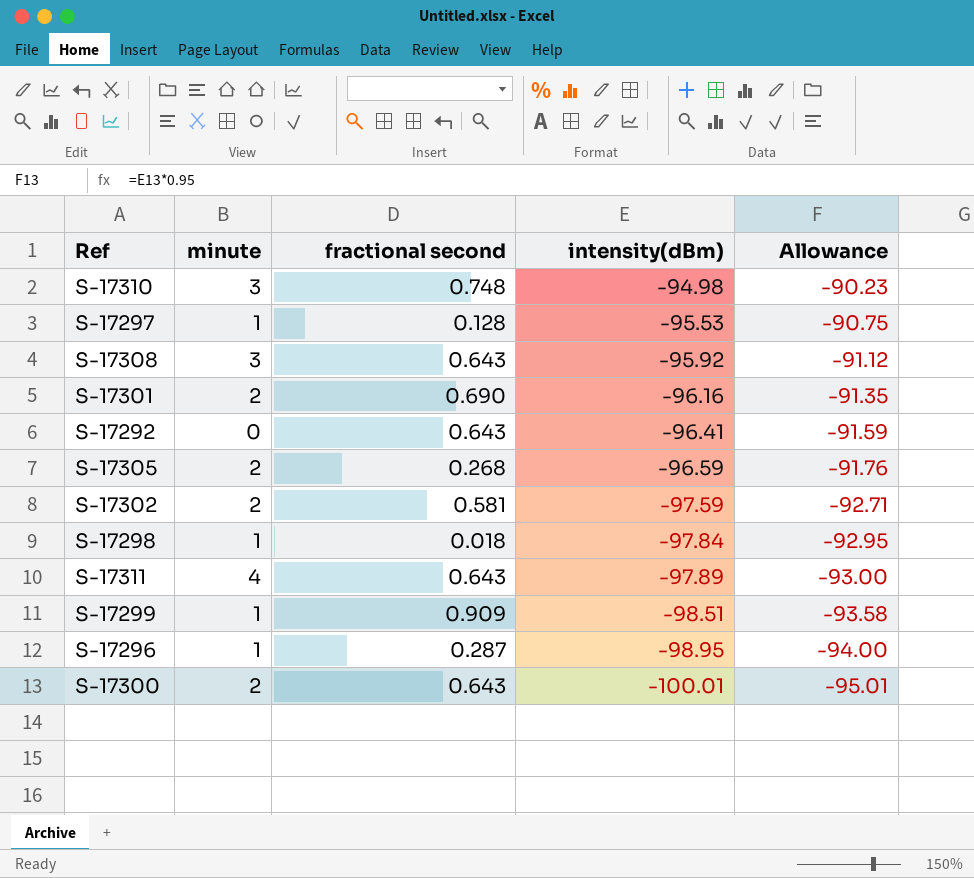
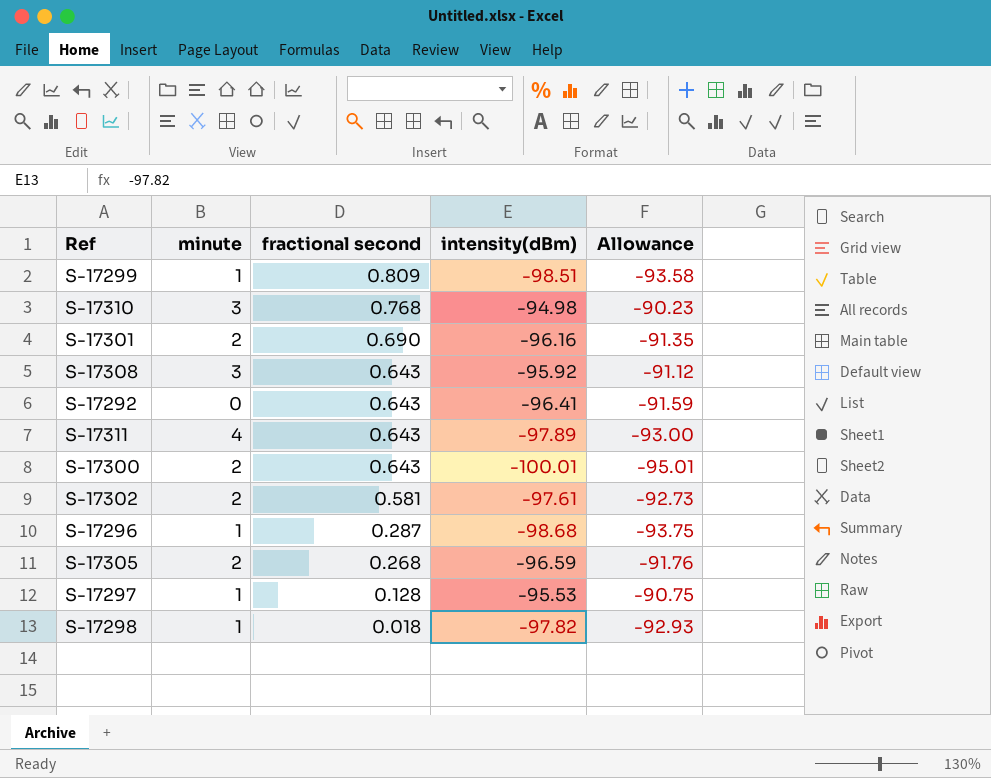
row order: intensity(dBm) descending -> fractional second descending
S-17299 | fractional second: 0.909 -> 0.809
S-17310 | fractional second: 0.748 -> 0.768
S-17302 | intensity(dBm): -97.59 -> -97.61
S-17302 | Allowance: -92.71 -> -92.73
S-17296 | intensity(dBm): -98.95 -> -98.68
S-17296 | Allowance: -94.00 -> -93.75
S-17298 | intensity(dBm): -97.84 -> -97.82
S-17298 | Allowance: -92.95 -> -92.93

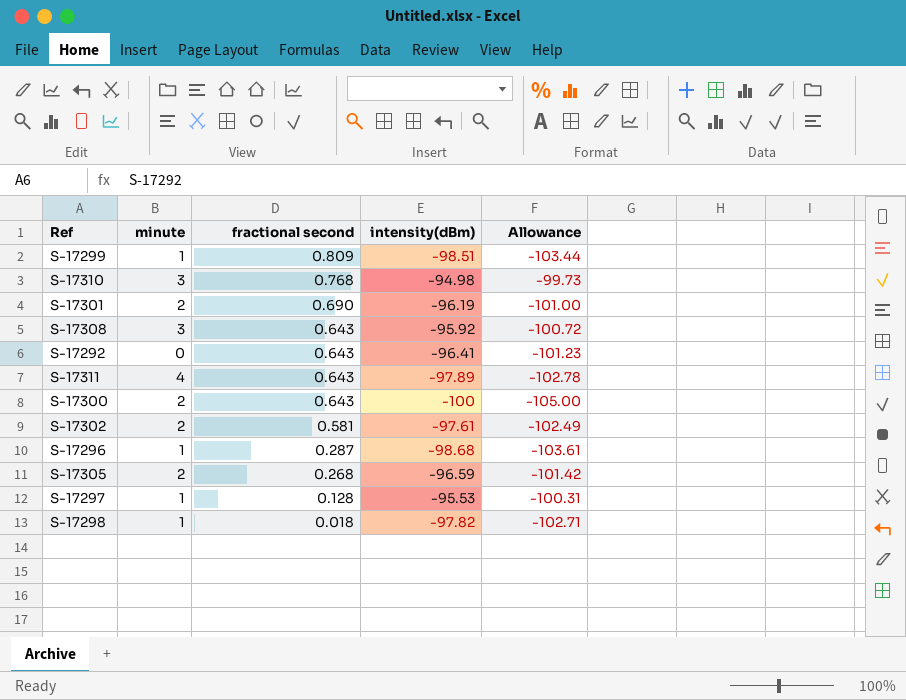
column Allowance | formula: [intensity(dBm)] * 0.95 -> [intensity(dBm)] * 1.05
S-17301 | intensity(dBm): -96.16 -> -96.19
S-17300 | intensity(dBm): -100.01 -> -100

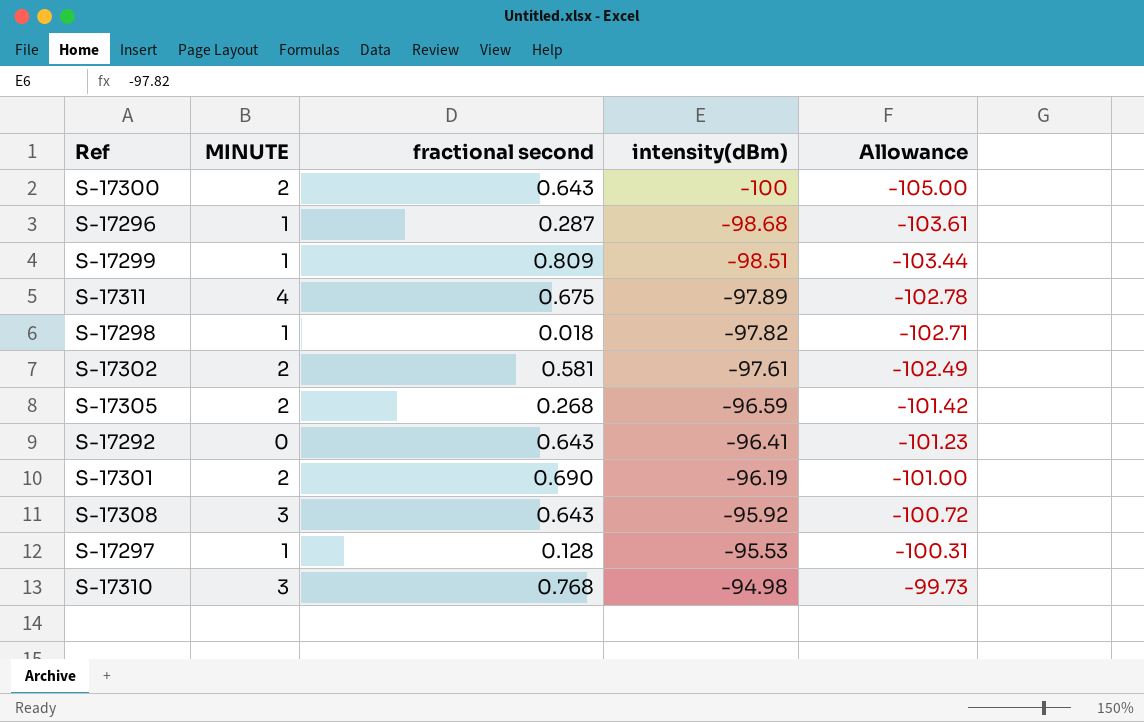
row order: fractional second descending -> intensity(dBm) ascending
column name: minute -> MINUTE
S-17311 | fractional second: 0.643 -> 0.675

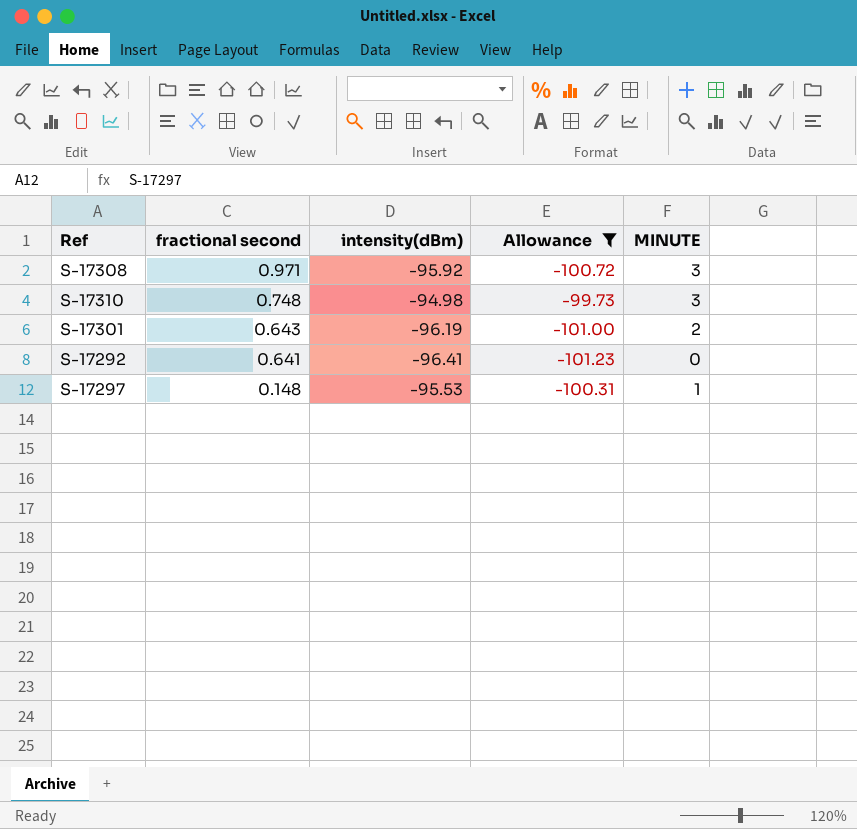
filter: none -> Allowance >= -101.23
row order: intensity(dBm) ascending -> fractional second descending
column MINUTE | position: 2 -> 5
S-17308 | fractional second: 0.643 -> 0.971
S-17310 | fractional second: 0.768 -> 0.748
S-17301 | fractional second: 0.690 -> 0.643
S-17292 | fractional second: 0.643 -> 0.641
S-17297 | fractional second: 0.128 -> 0.148

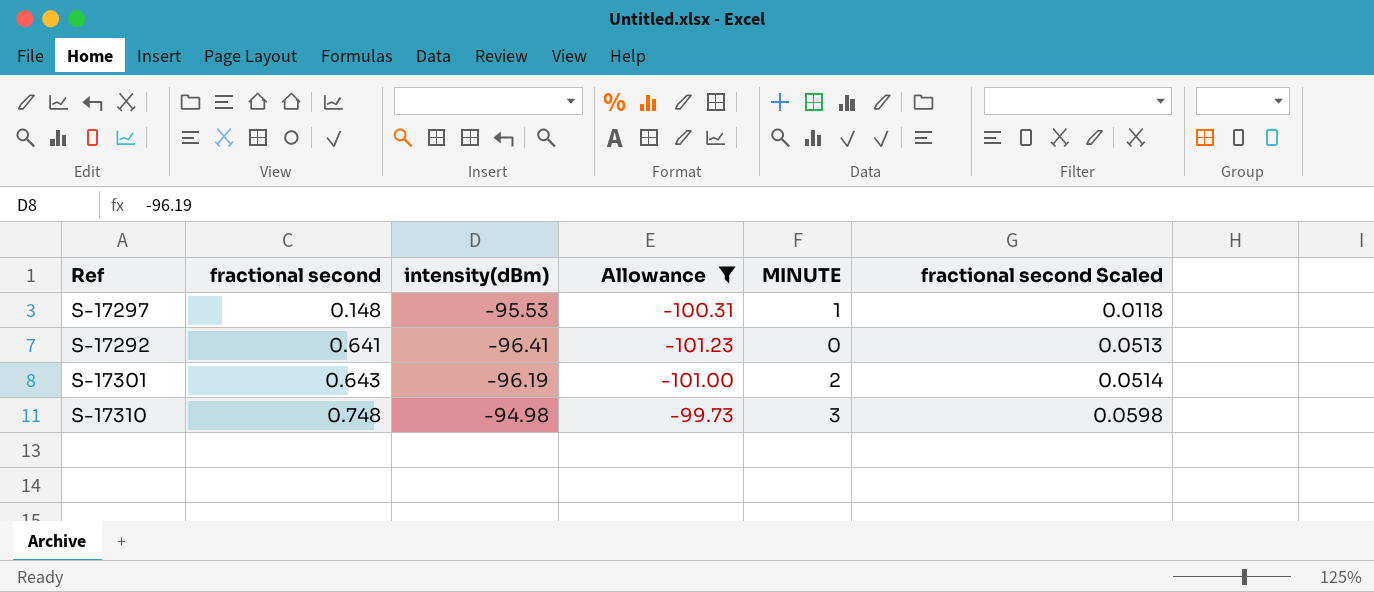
row order: fractional second descending -> fractional second ascending
column fractional second Scaled | formula: none -> [fractional second] * 0.08
row S-17308: 0.971 | -95.92 | -100.72 | 3 -> none

